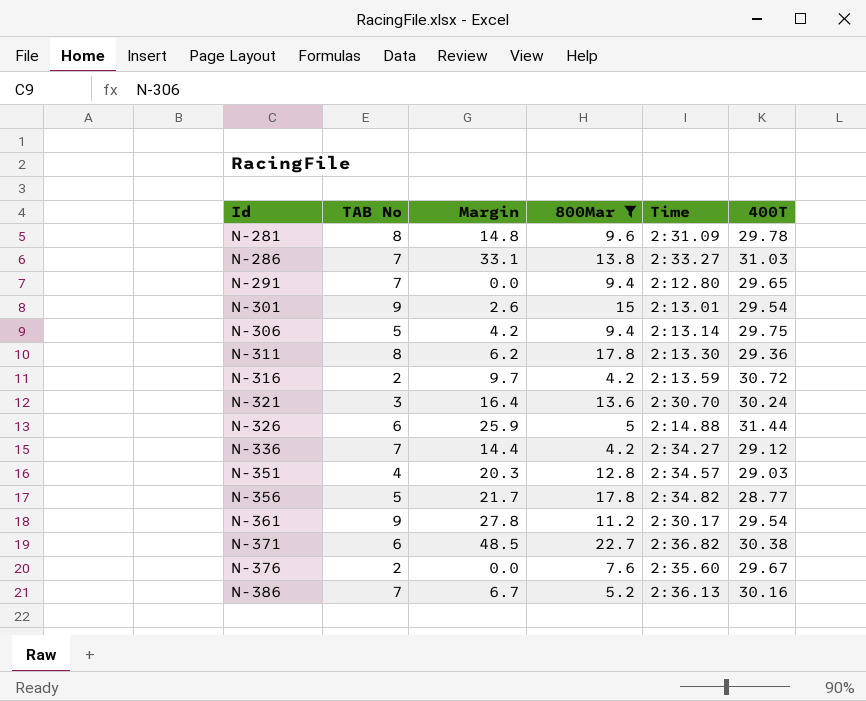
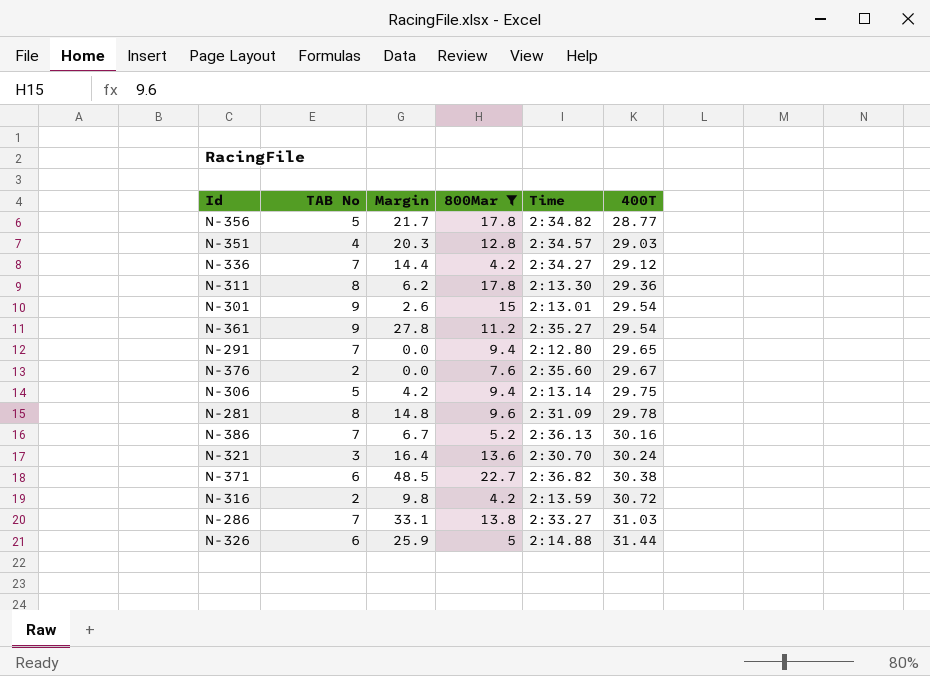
row order: Id ascending -> 400T ascending
N-361 | Time: 2:30.17 -> 2:35.27
N-316 | Margin: 9.7 -> 9.8

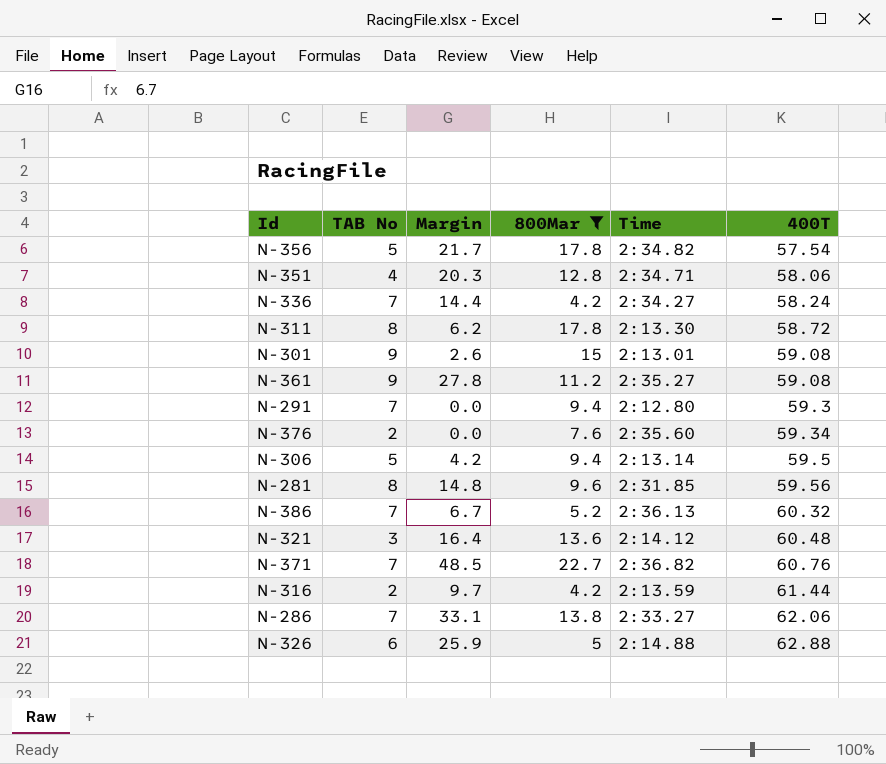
N-356 | 400T: 28.77 -> 57.54
N-351 | Time: 2:34.57 -> 2:34.71
N-351 | 400T: 29.03 -> 58.06
N-336 | 400T: 29.12 -> 58.24
N-311 | 400T: 29.36 -> 58.72
N-301 | 400T: 29.54 -> 59.08
N-361 | 400T: 29.54 -> 59.08
N-291 | 400T: 29.65 -> 59.3
N-376 | 400T: 29.67 -> 59.34
N-306 | 400T: 29.75 -> 59.5
N-281 | Time: 2:31.09 -> 2:31.85
N-281 | 400T: 29.78 -> 59.56
N-386 | 400T: 30.16 -> 60.32
N-321 | Time: 2:30.70 -> 2:14.12
N-321 | 400T: 30.24 -> 60.48
N-371 | TAB No: 6 -> 7
N-371 | 400T: 30.38 -> 60.76
N-316 | Margin: 9.8 -> 9.7
N-316 | 400T: 30.72 -> 61.44
N-286 | 400T: 31.03 -> 62.06
N-326 | 400T: 31.44 -> 62.88

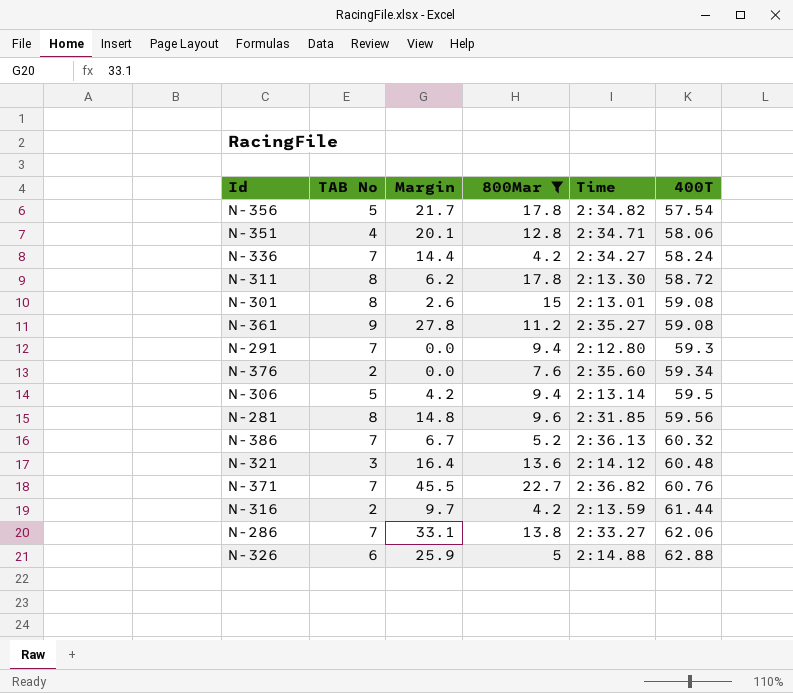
N-351 | Margin: 20.3 -> 20.1
N-301 | TAB No: 9 -> 8
N-371 | Margin: 48.5 -> 45.5

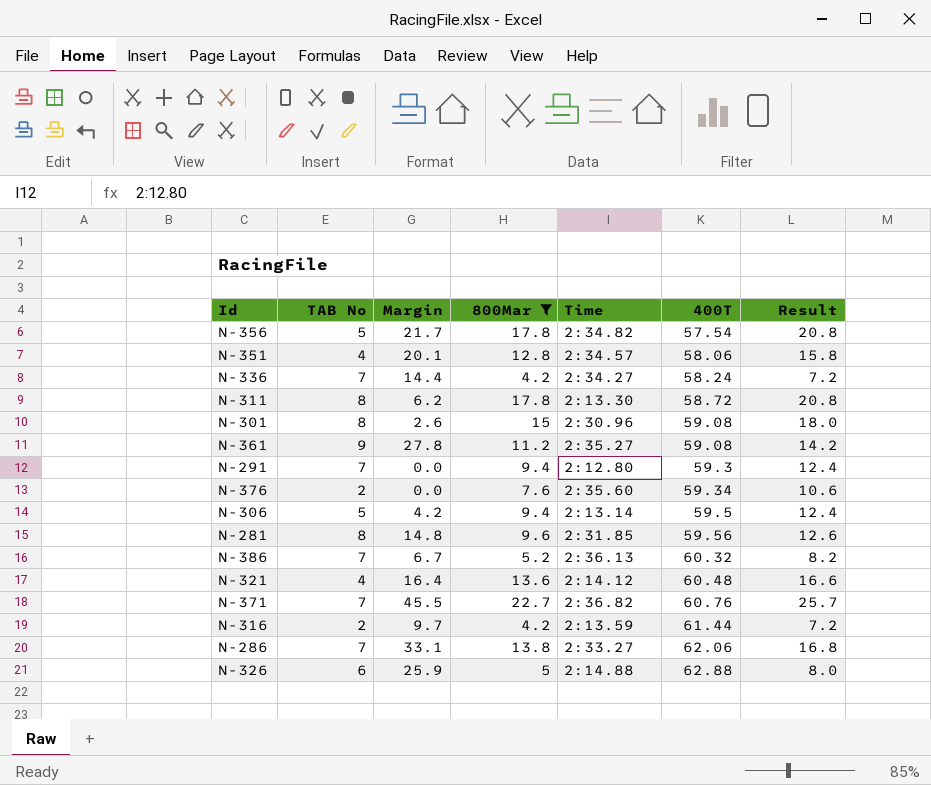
column Result | formula: none -> [800Mar] + 3
N-351 | Time: 2:34.71 -> 2:34.57
N-301 | Time: 2:13.01 -> 2:30.96
N-321 | TAB No: 3 -> 4

